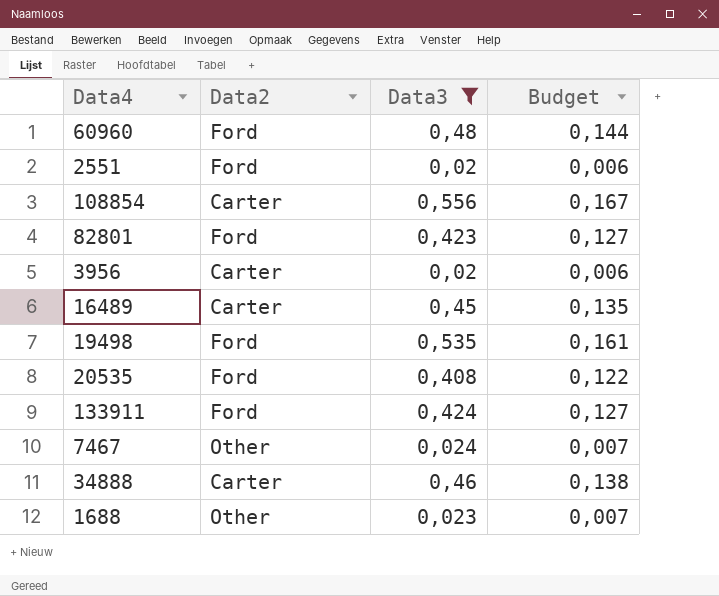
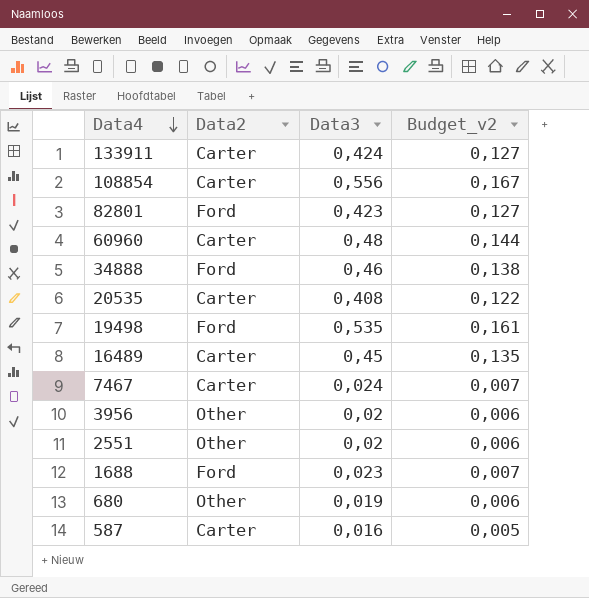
filter: Data3 >= 0,02 -> none
row order: none -> Data4 descending
column name: Budget -> Budget_v2
133911 | Data2: Ford -> Carter
60960 | Data2: Ford -> Carter
34888 | Data2: Carter -> Ford
20535 | Data2: Ford -> Carter
7467 | Data2: Other -> Carter
3956 | Data2: Carter -> Other
2551 | Data2: Ford -> Other
1688 | Data2: Other -> Ford

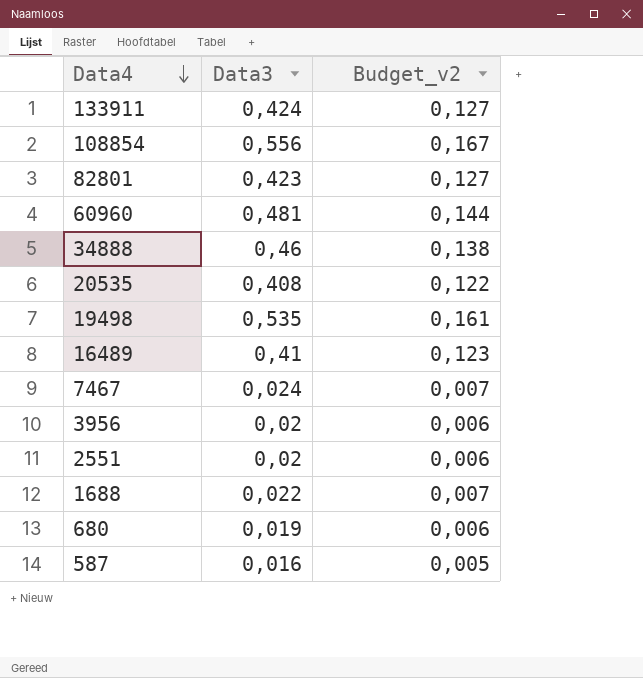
column Data2 | position: 2 -> none
60960 | Data3: 0,48 -> 0,481
16489 | Data3: 0,45 -> 0,41
16489 | Budget_v2: 0,135 -> 0,123
1688 | Data3: 0,023 -> 0,022

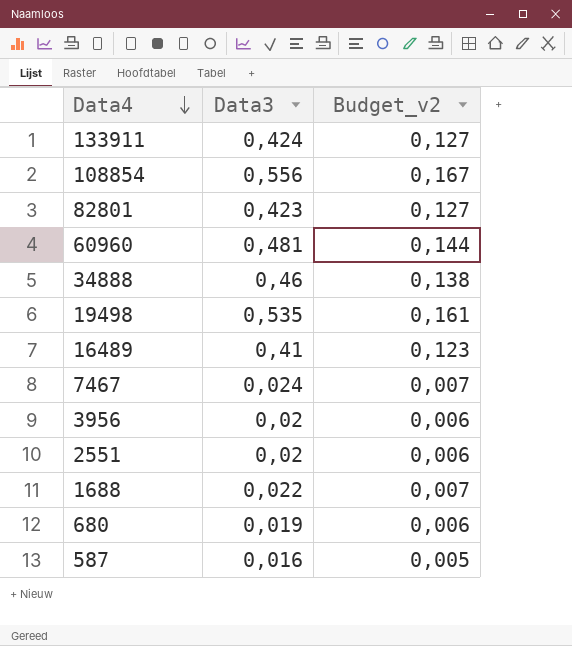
row 20535: 0,408 | 0,122 -> none

